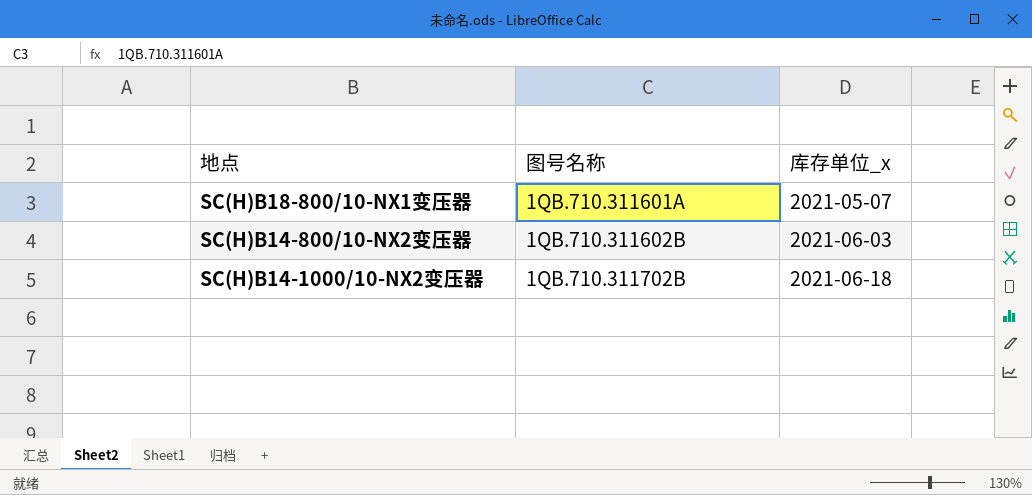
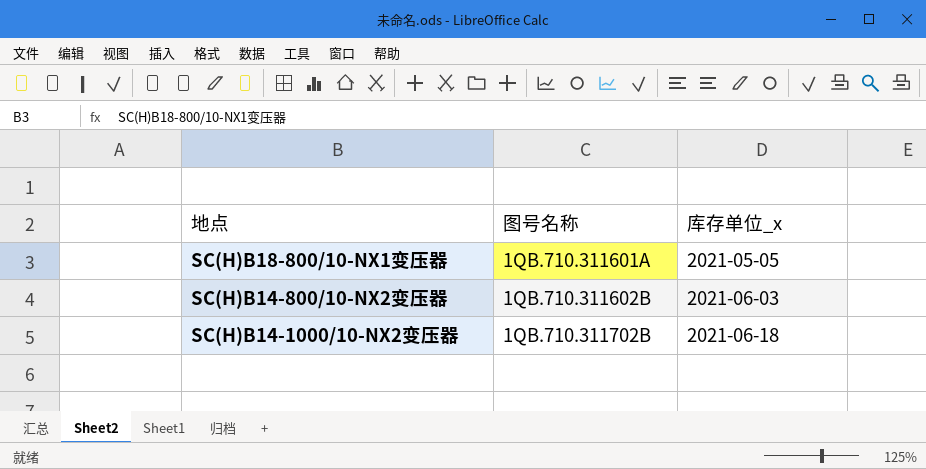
SC(H)B18-800/10-NX1变压器 | 库存单位_x: 2021-05-07 -> 2021-05-05

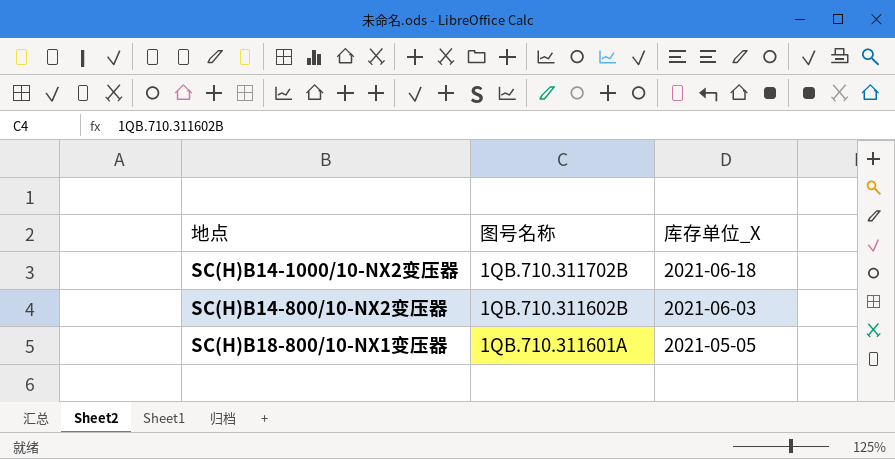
row order: 图号名称 ascending -> 图号名称 descending
column name: 库存单位_x -> 库存单位_X

